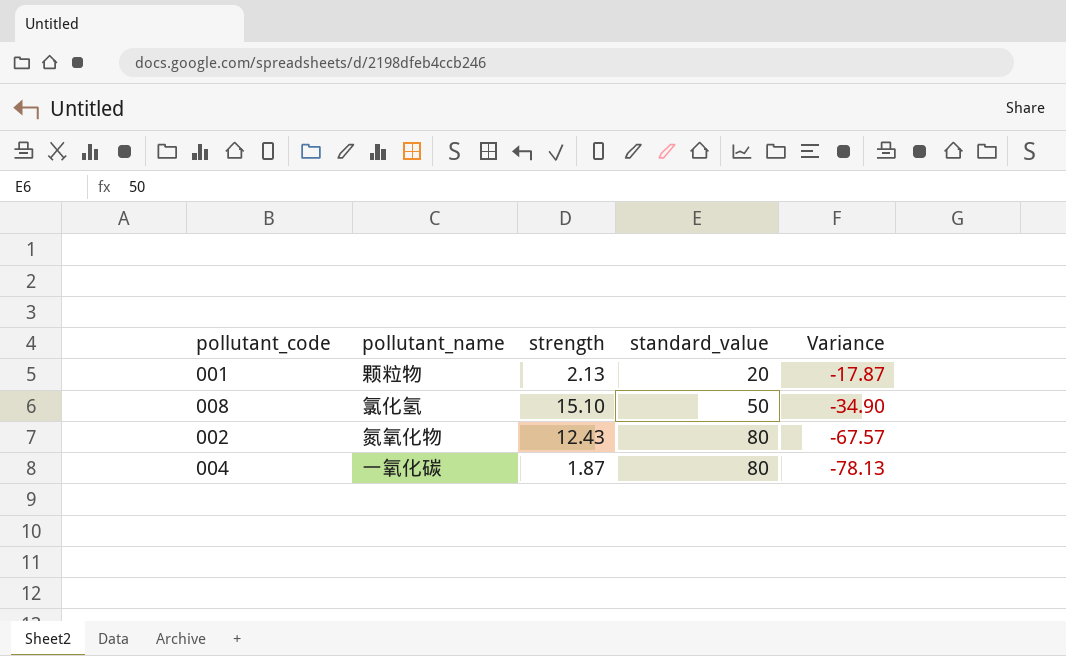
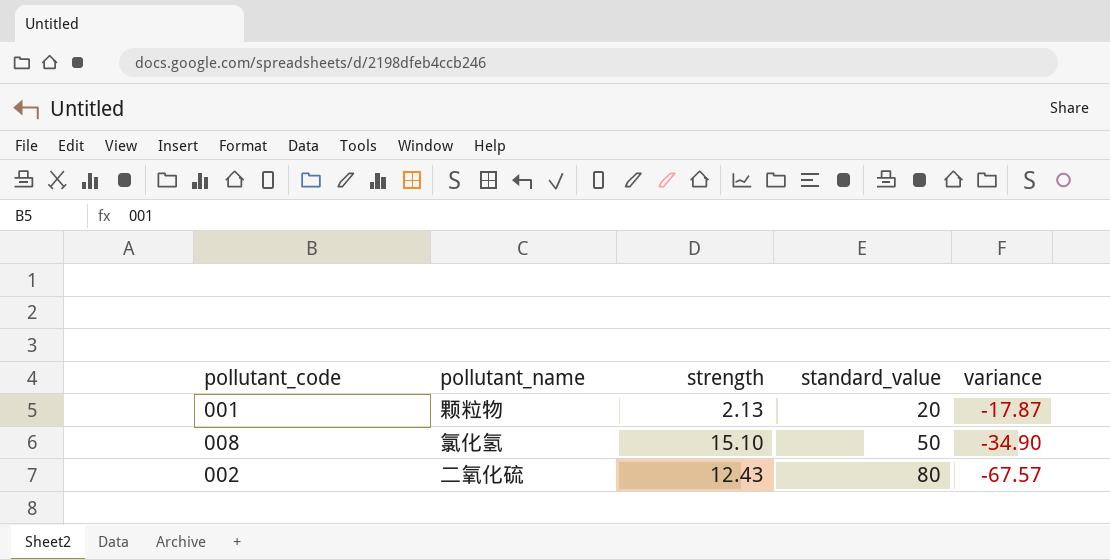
column name: Variance -> variance
row 004: 一氧化碳 | 1.87 | 80 | -78.13 -> none
002 | pollutant_name: 氮氧化物 -> 二氧化硫

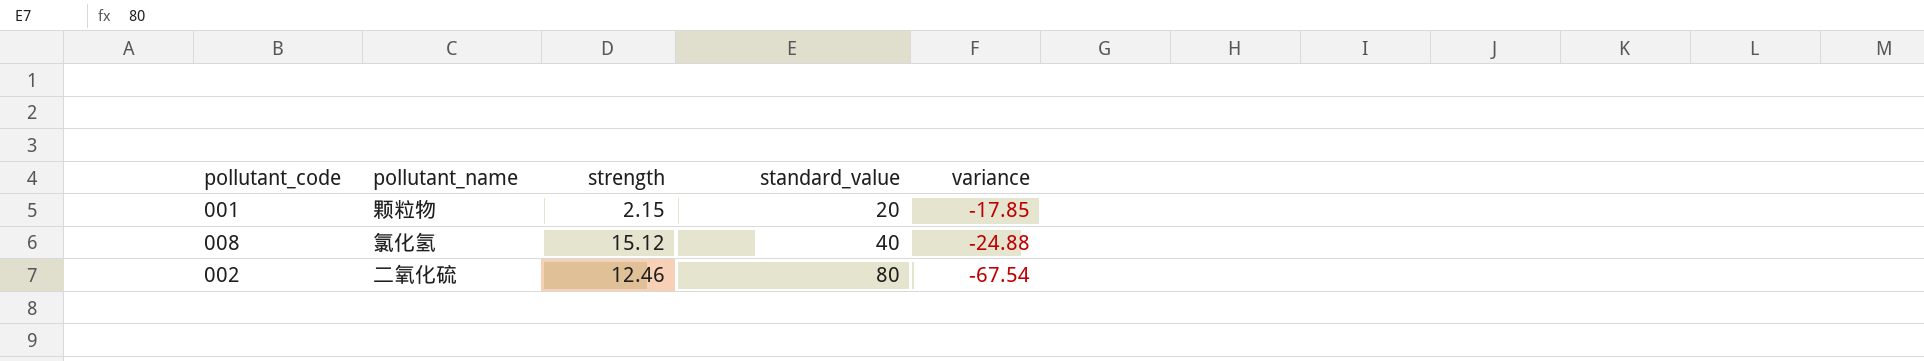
001 | strength: 2.13 -> 2.15
001 | variance: -17.87 -> -17.85
008 | strength: 15.10 -> 15.12
008 | standard_value: 50 -> 40
008 | variance: -34.90 -> -24.88
002 | strength: 12.43 -> 12.46
002 | variance: -67.57 -> -67.54

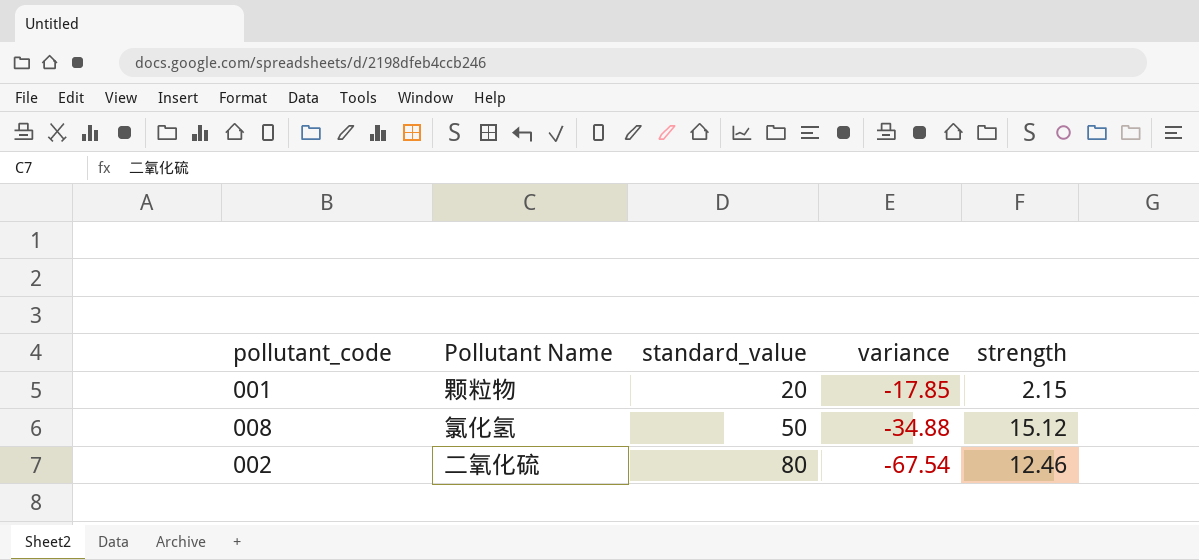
column name: pollutant_name -> Pollutant Name
column strength | position: 3 -> 5
008 | standard_value: 40 -> 50
008 | variance: -24.88 -> -34.88

